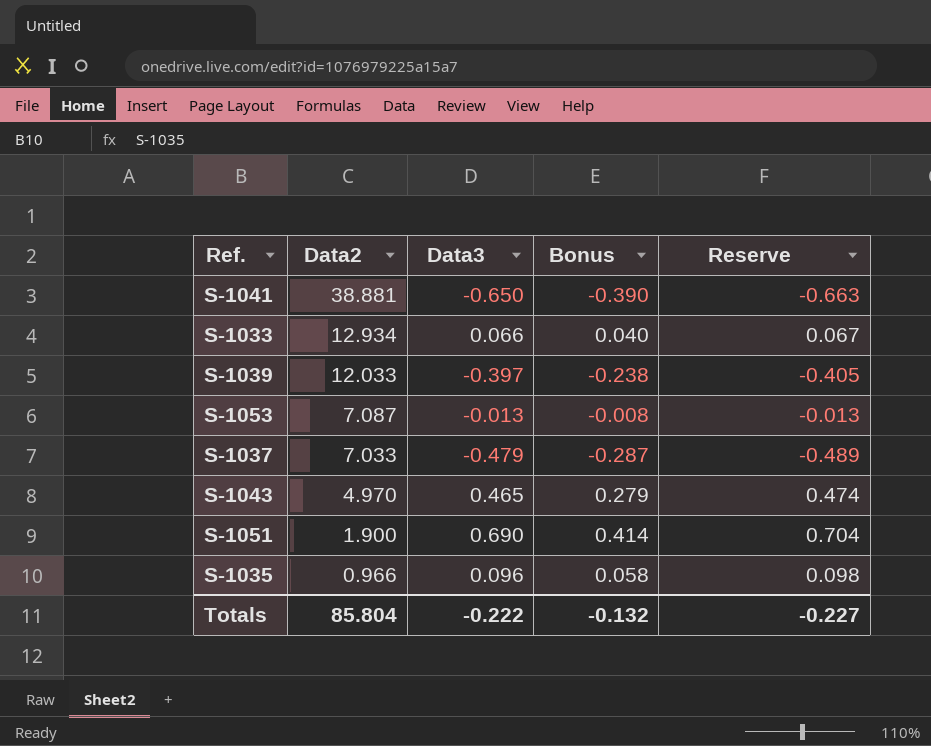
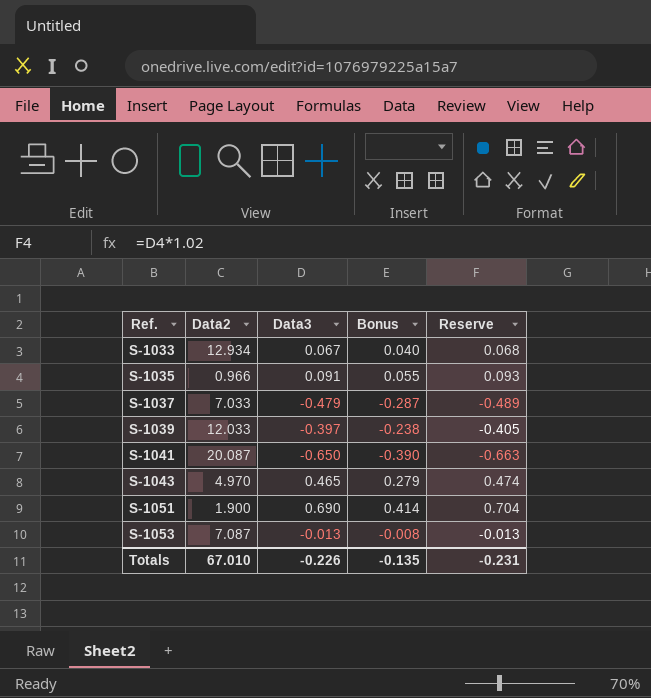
row order: Data2 descending -> Ref. ascending
S-1033 | Data3: 0.066 -> 0.067
S-1033 | Reserve: 0.067 -> 0.068
S-1035 | Data3: 0.096 -> 0.091
S-1035 | Bonus: 0.058 -> 0.055
S-1035 | Reserve: 0.098 -> 0.093
S-1041 | Data2: 38.881 -> 20.087
Totals | Data2: 85.804 -> 67.010
Totals | Data3: -0.222 -> -0.226
Totals | Bonus: -0.132 -> -0.135
Totals | Reserve: -0.227 -> -0.231

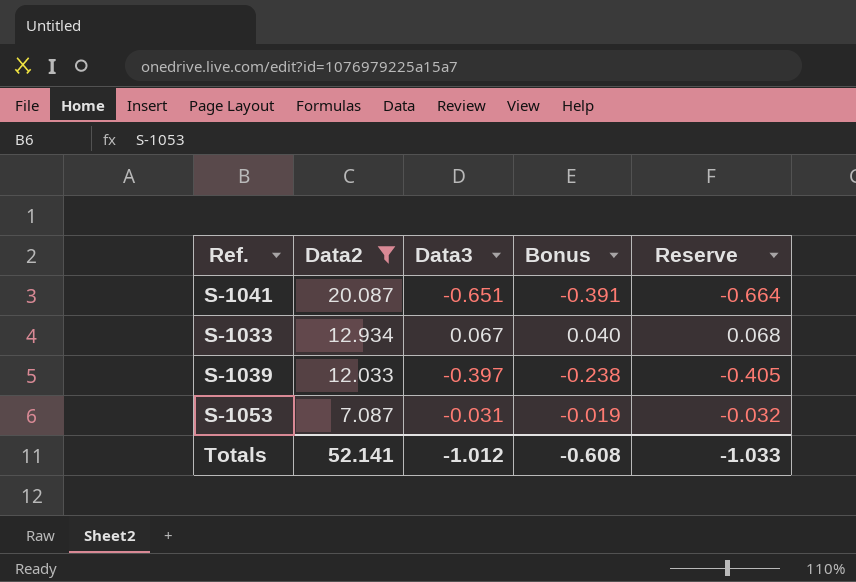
filter: none -> Data2 >= 7.087
row order: Ref. ascending -> Data2 descending
S-1041 | Data3: -0.650 -> -0.651
S-1041 | Bonus: -0.390 -> -0.391
S-1041 | Reserve: -0.663 -> -0.664
S-1053 | Data3: -0.013 -> -0.031
S-1053 | Bonus: -0.008 -> -0.019
S-1053 | Reserve: -0.013 -> -0.032
Totals | Data2: 67.010 -> 52.141
Totals | Data3: -0.226 -> -1.012
Totals | Bonus: -0.135 -> -0.608
Totals | Reserve: -0.231 -> -1.033

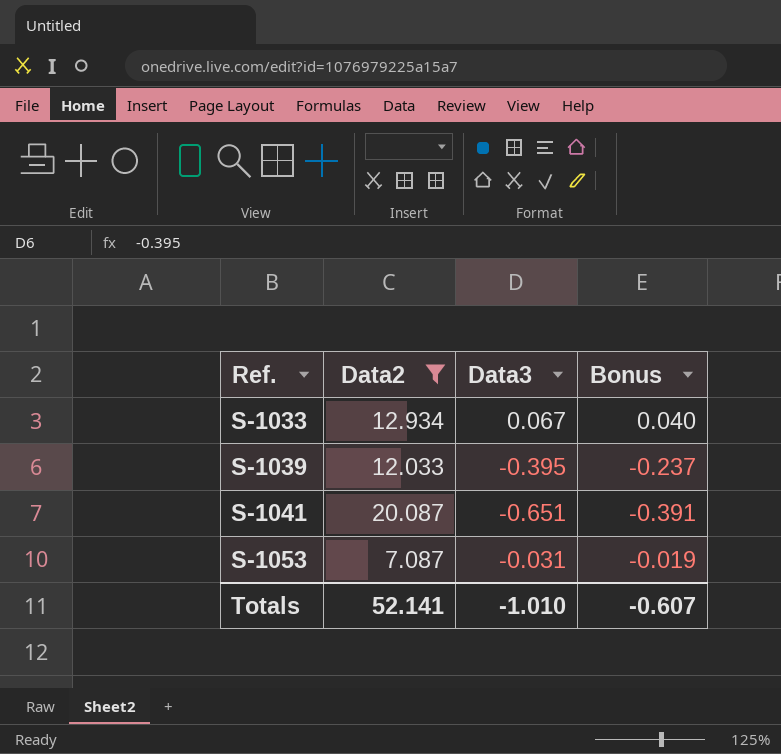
row order: Data2 descending -> Ref. ascending
column Reserve | formula: [Data3] * 1.02 -> none
S-1039 | Data3: -0.397 -> -0.395
S-1039 | Bonus: -0.238 -> -0.237
Totals | Data3: -1.012 -> -1.010
Totals | Bonus: -0.608 -> -0.607

